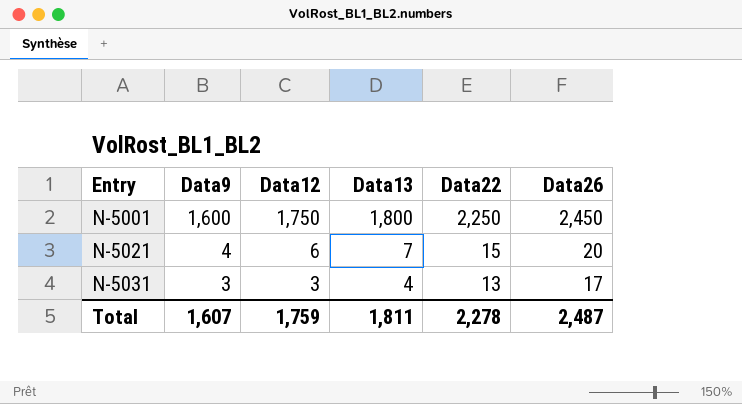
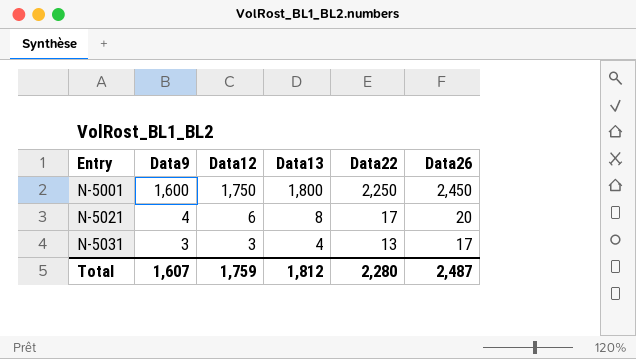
N-5021 | Data13: 7 -> 8
N-5021 | Data22: 15 -> 17
Total | Data13: 1,811 -> 1,812
Total | Data22: 2,278 -> 2,280

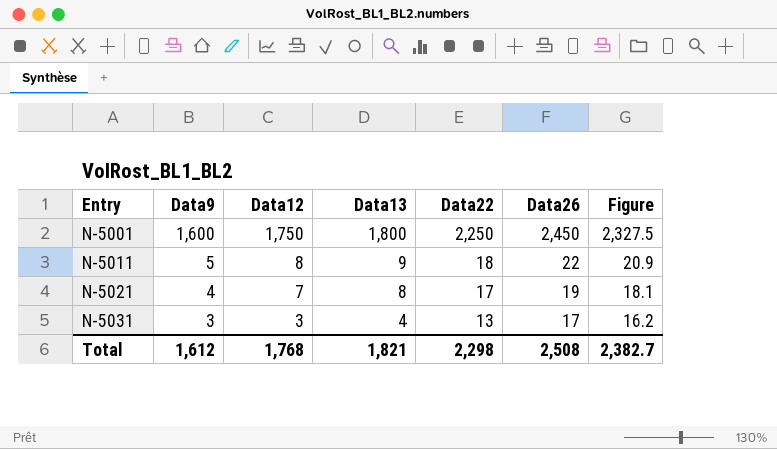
column Figure | formula: none -> [Data26] * 0.95
row N-5011: none -> 5 | 8 | 9 | 18 | 22 | 20.9
N-5021 | Data12: 6 -> 7
N-5021 | Data26: 20 -> 19
Total | Data9: 1,607 -> 1,612
Total | Data12: 1,759 -> 1,768
Total | Data13: 1,812 -> 1,821
Total | Data22: 2,280 -> 2,298
Total | Data26: 2,487 -> 2,508

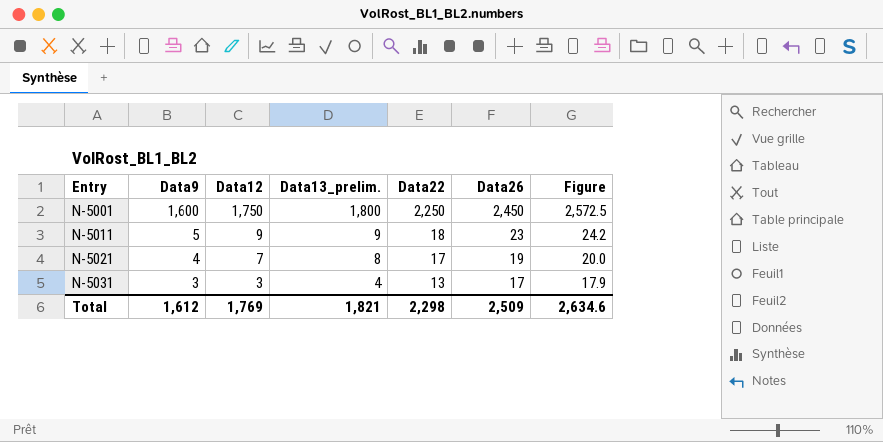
column name: Data13 -> Data13_prelim.
column Figure | formula: [Data26] * 0.95 -> [Data26] * 1.05
N-5011 | Data12: 8 -> 9
N-5011 | Data26: 22 -> 23
Total | Data12: 1,768 -> 1,769
Total | Data26: 2,508 -> 2,509
Total | Figure: 2,382.7 -> 2,634.6

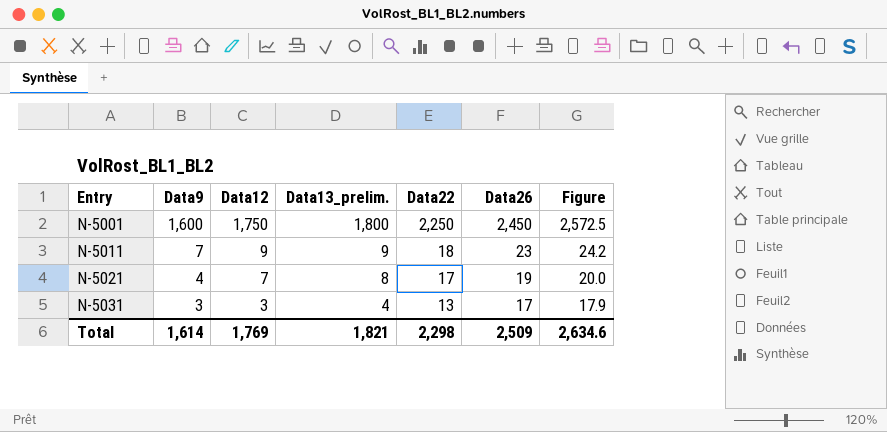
N-5011 | Data9: 5 -> 7
Total | Data9: 1,612 -> 1,614

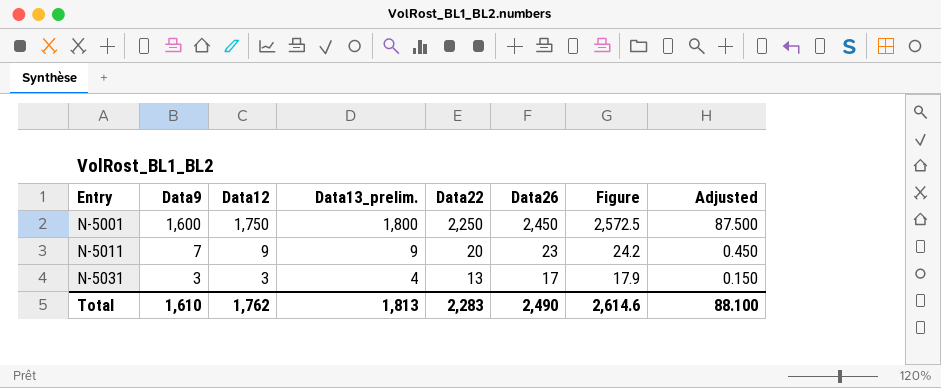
column Adjusted | formula: none -> [Data12] * 0.05
row N-5021: 4 | 7 | 8 | 17 | 19 | 20.0 -> none
N-5011 | Data22: 18 -> 20
Total | Data9: 1,614 -> 1,610
Total | Data12: 1,769 -> 1,762
Total | Data13_prelim.: 1,821 -> 1,813
Total | Data22: 2,298 -> 2,283
Total | Data26: 2,509 -> 2,490
Total | Figure: 2,634.6 -> 2,614.6

